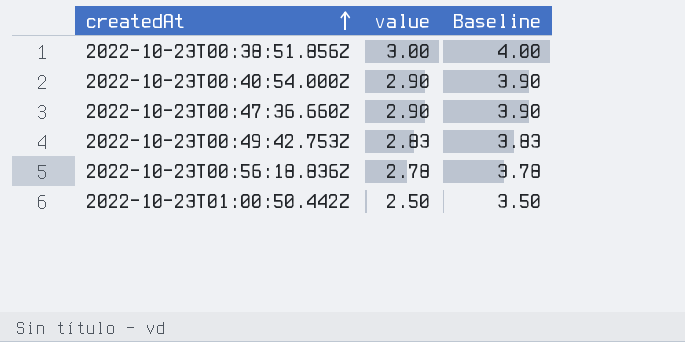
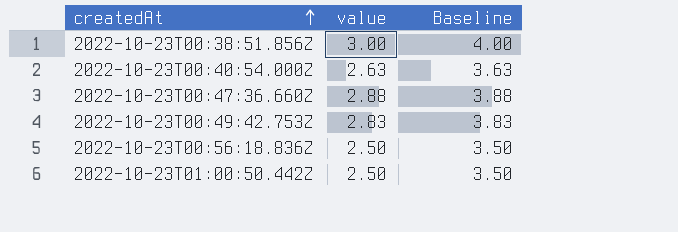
2022-10-23T00:40:54.000Z | value: 2.90 -> 2.63
2022-10-23T00:40:54.000Z | Baseline: 3.90 -> 3.63
2022-10-23T00:47:36.660Z | value: 2.90 -> 2.88
2022-10-23T00:47:36.660Z | Baseline: 3.90 -> 3.88
2022-10-23T00:56:18.836Z | value: 2.78 -> 2.50
2022-10-23T00:56:18.836Z | Baseline: 3.78 -> 3.50

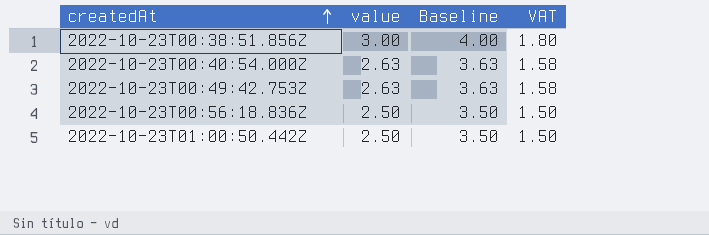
column VAT | formula: none -> [value] * 0.6
row 2022-10-23T00:47:36.660Z: 2.88 | 3.88 -> none
2022-10-23T00:49:42.753Z | value: 2.83 -> 2.63
2022-10-23T00:49:42.753Z | Baseline: 3.83 -> 3.63

